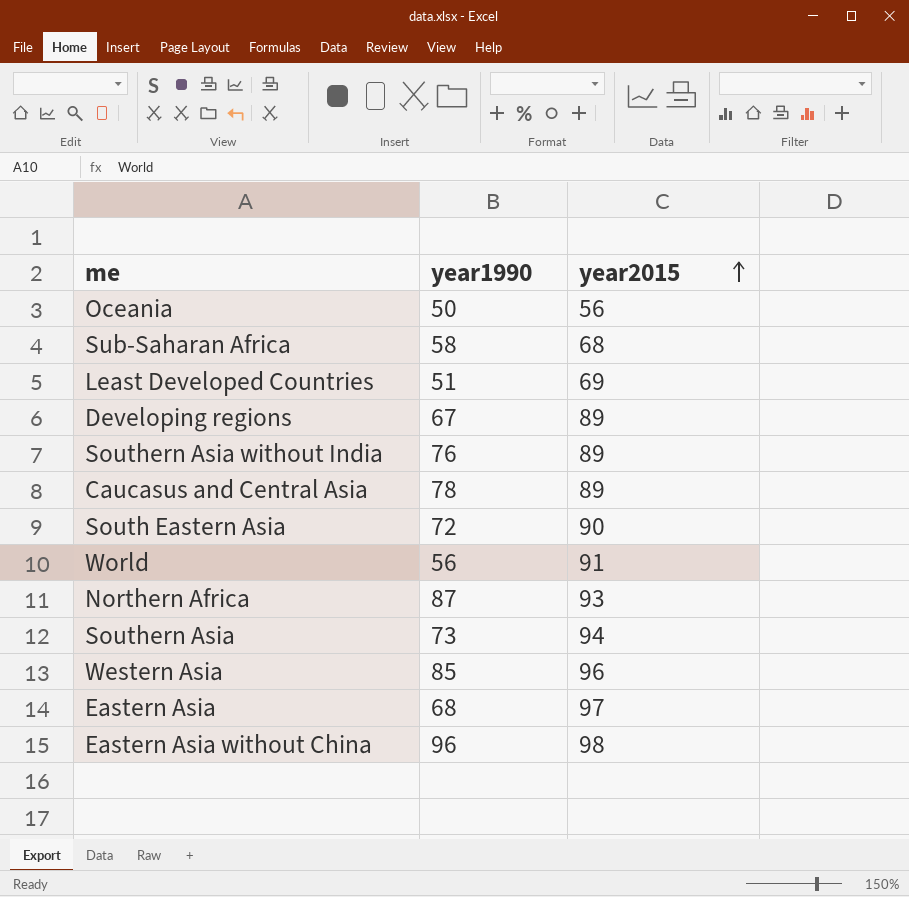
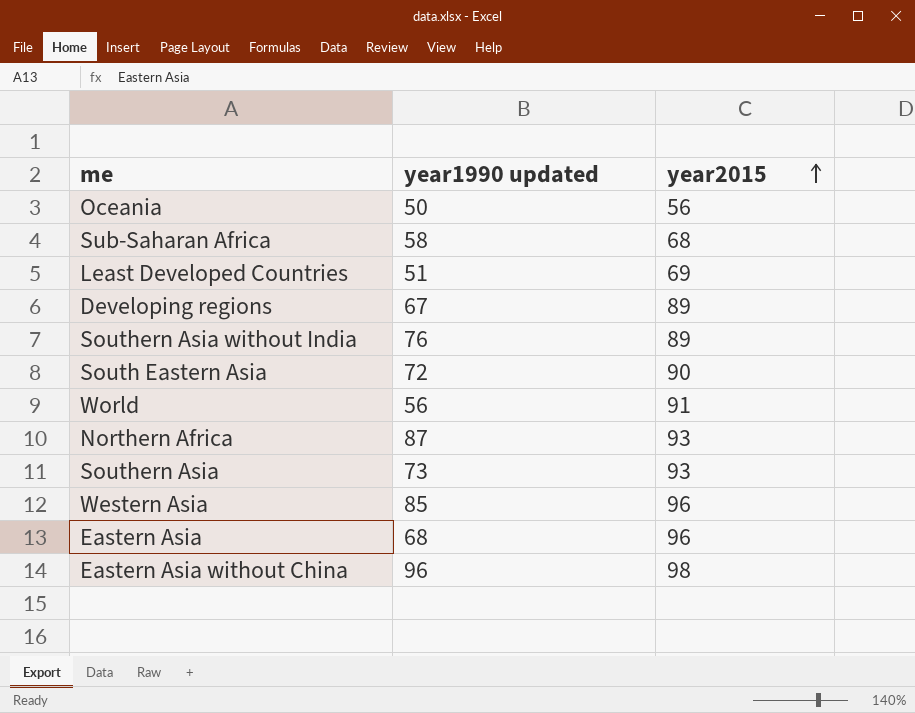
column name: year1990 -> year1990 updated
row Caucasus and Central Asia: 78 | 89 -> none
Southern Asia | year2015: 94 -> 93
Eastern Asia | year2015: 97 -> 96

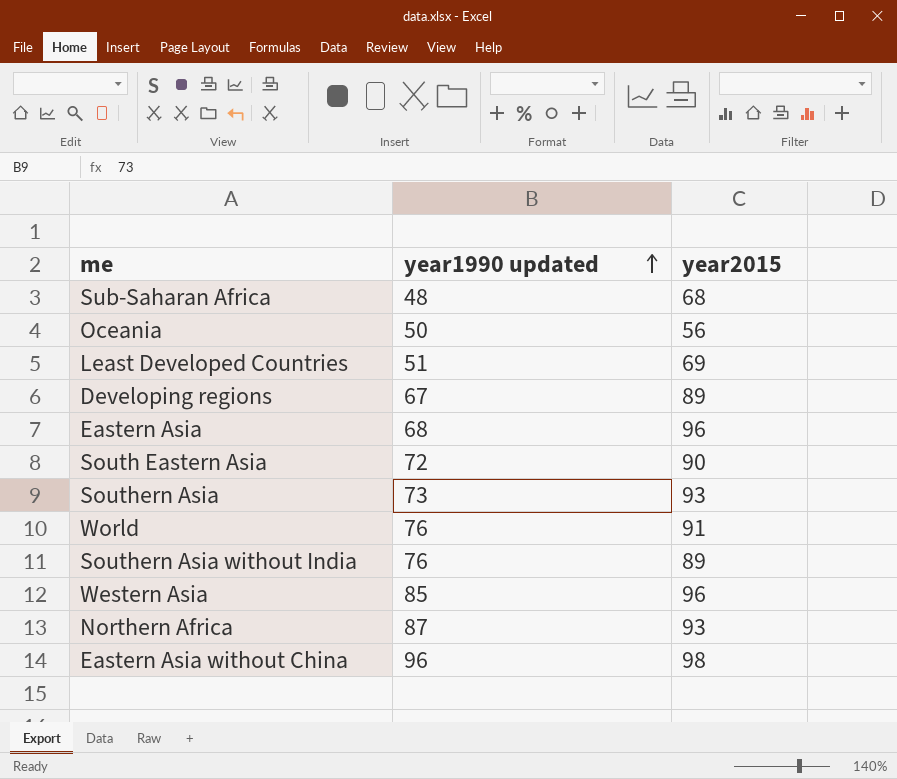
row order: year2015 ascending -> year1990 updated ascending
Sub-Saharan Africa | year1990 updated: 58 -> 48
World | year1990 updated: 56 -> 76

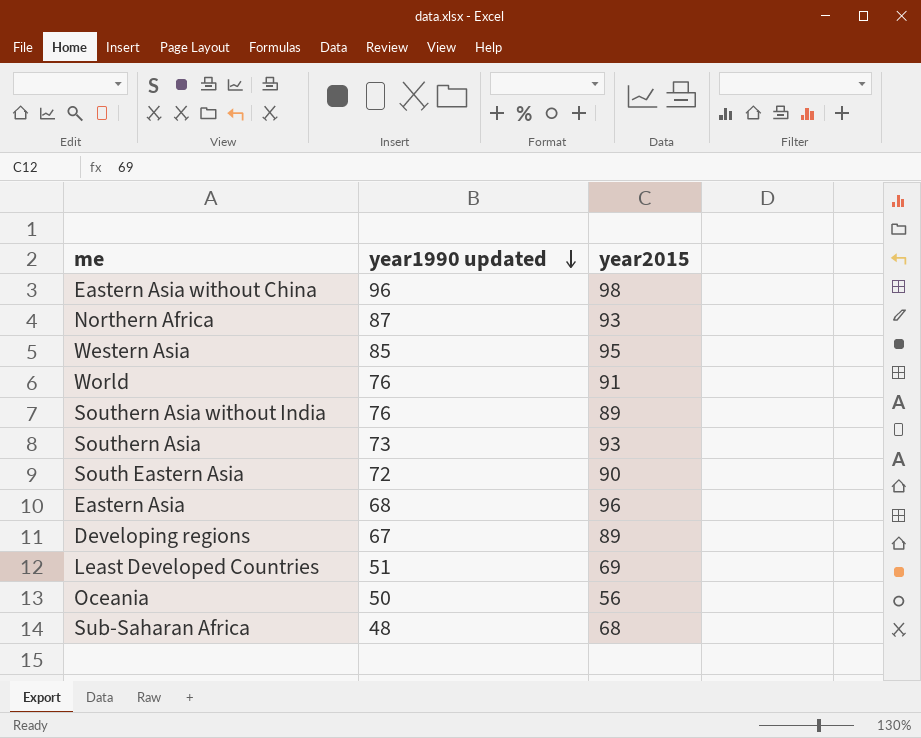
row order: year1990 updated ascending -> year1990 updated descending
Western Asia | year2015: 96 -> 95

